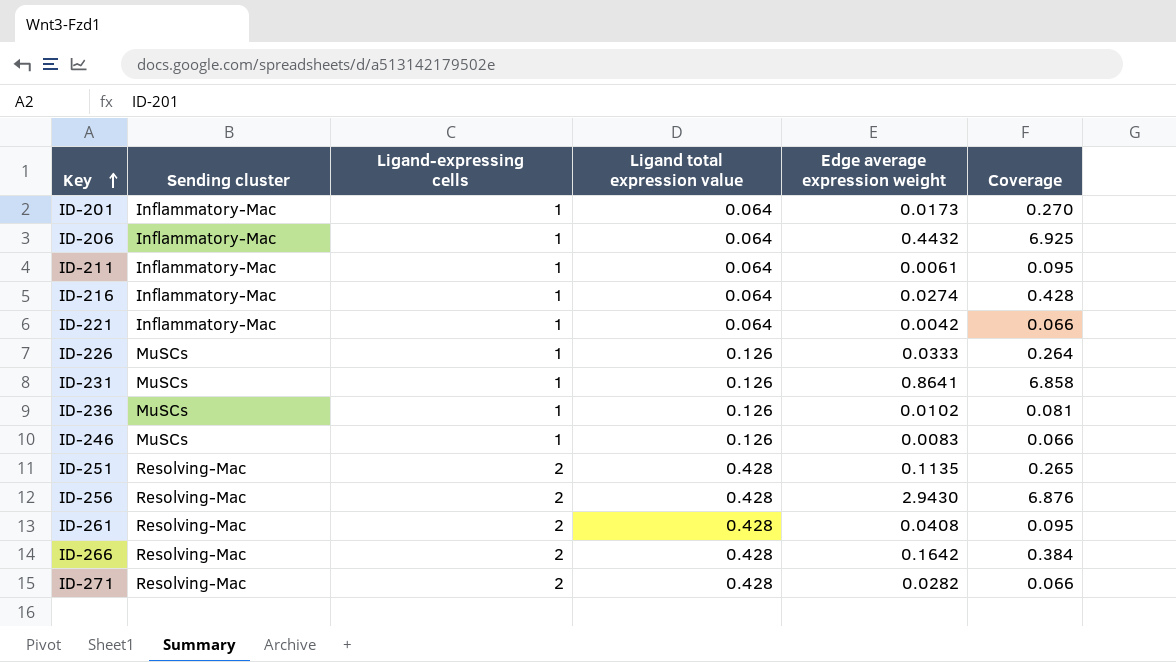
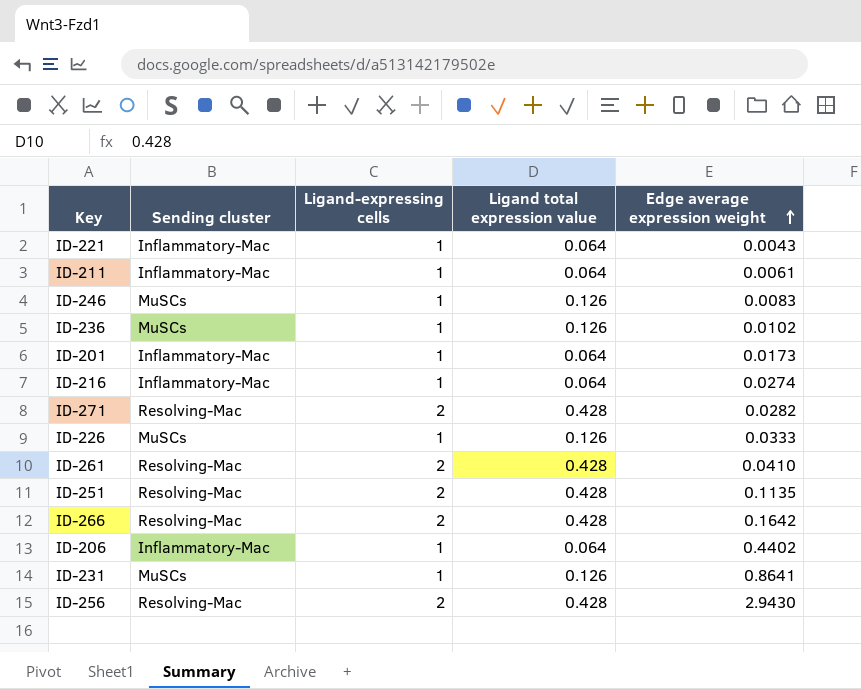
row order: Key ascending -> Edge average expression weight ascending
column Coverage | formula: [Edge average expression weight] / [Ligand total expression value] -> none
ID-221 | Edge average expression weight: 0.0042 -> 0.0043
ID-261 | Edge average expression weight: 0.0408 -> 0.0410
ID-206 | Edge average expression weight: 0.4432 -> 0.4402

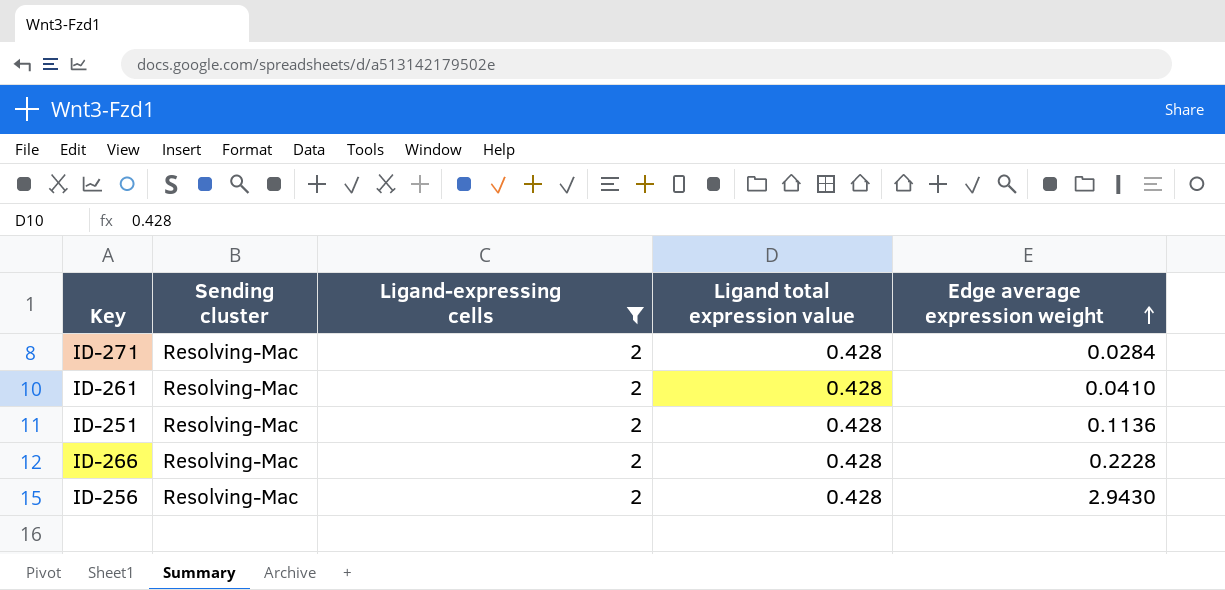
filter: none -> Ligand-expressing cells = 2
ID-271 | Edge average expression weight: 0.0282 -> 0.0284
ID-251 | Edge average expression weight: 0.1135 -> 0.1136
ID-266 | Edge average expression weight: 0.1642 -> 0.2228

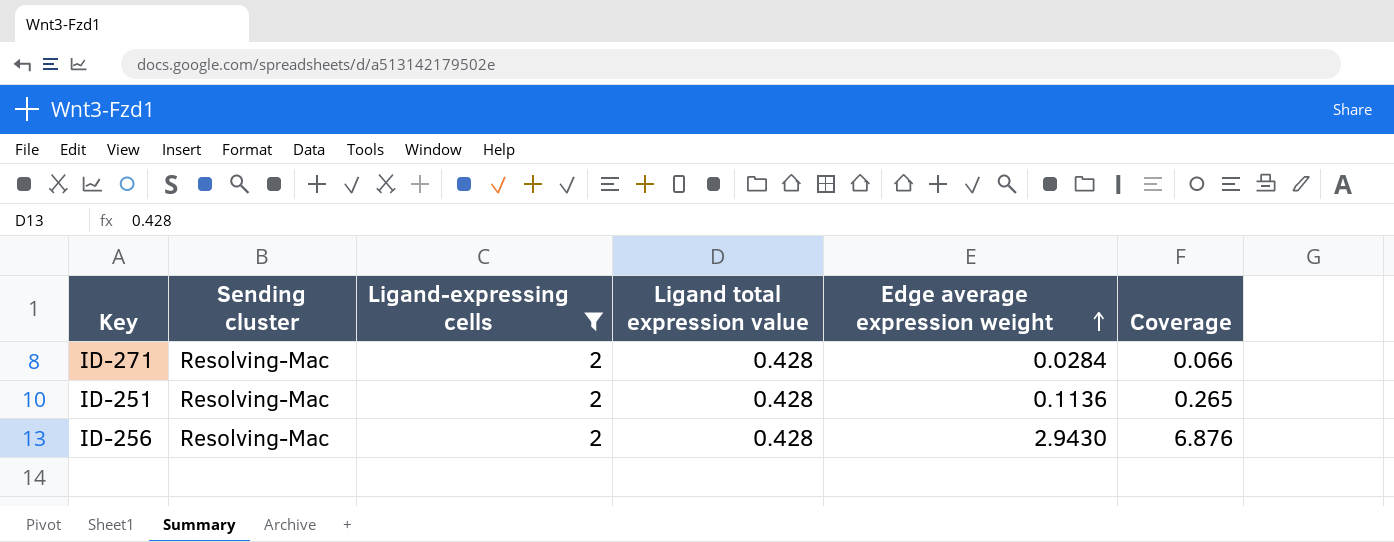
column Coverage | formula: none -> [Edge average expression weight] / [Ligand total expression value]
row ID-261: Resolving-Mac | 2 | 0.428 | 0.0410 -> none
row ID-266: Resolving-Mac | 2 | 0.428 | 0.2228 -> none

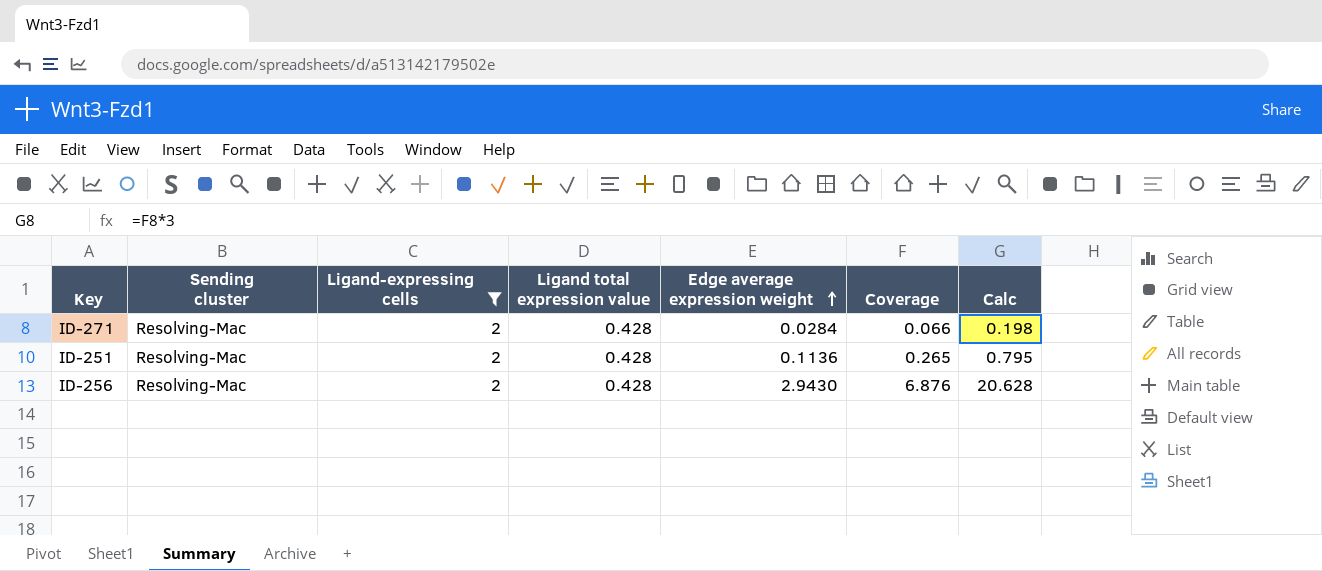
column Calc | formula: none -> [Coverage] * 3

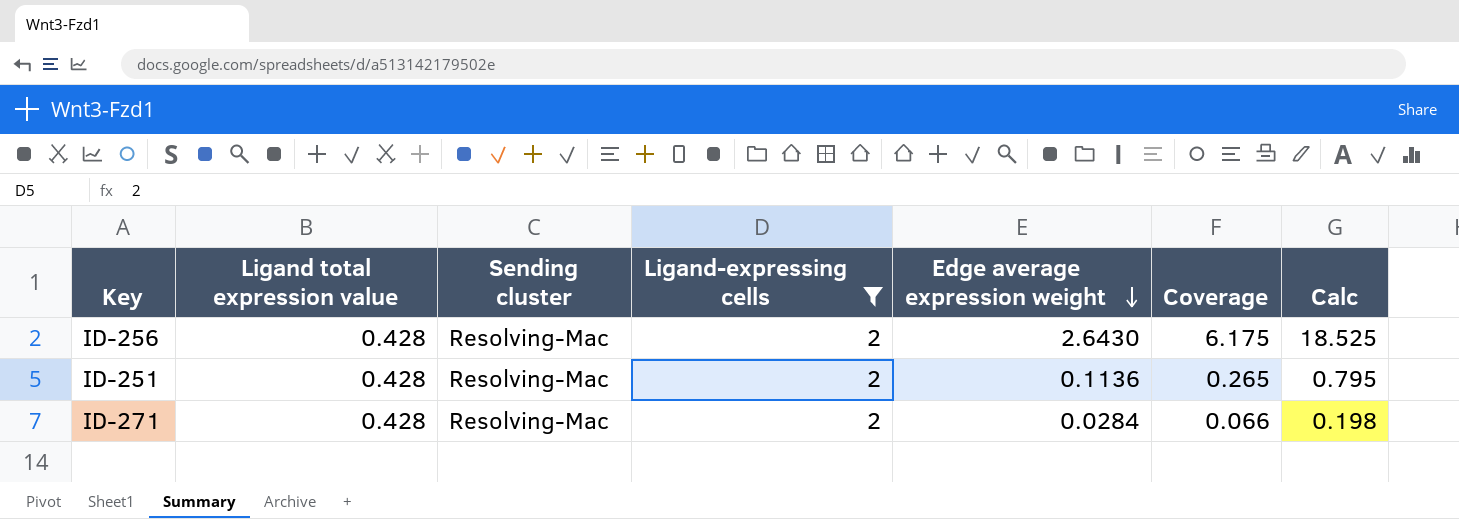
row order: Edge average expression weight ascending -> Edge average expression weight descending
column Ligand total expression value | position: 4 -> 2
ID-256 | Edge average expression weight: 2.9430 -> 2.6430
ID-256 | Coverage: 6.876 -> 6.175
ID-256 | Calc: 20.628 -> 18.525

